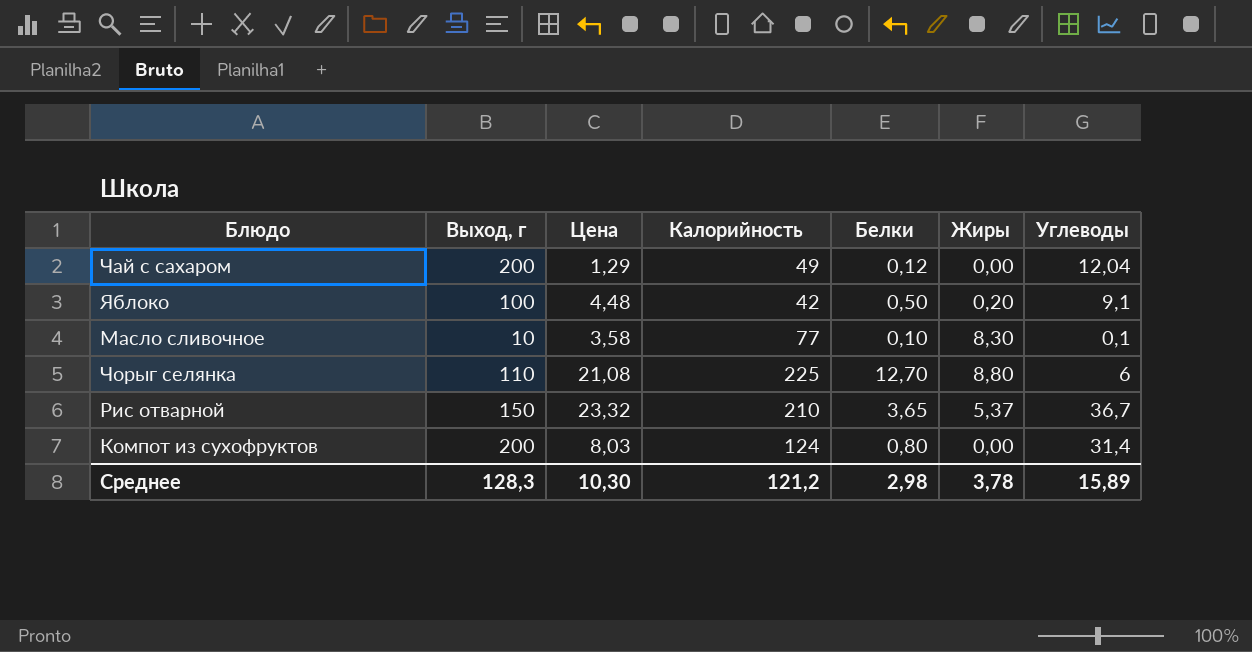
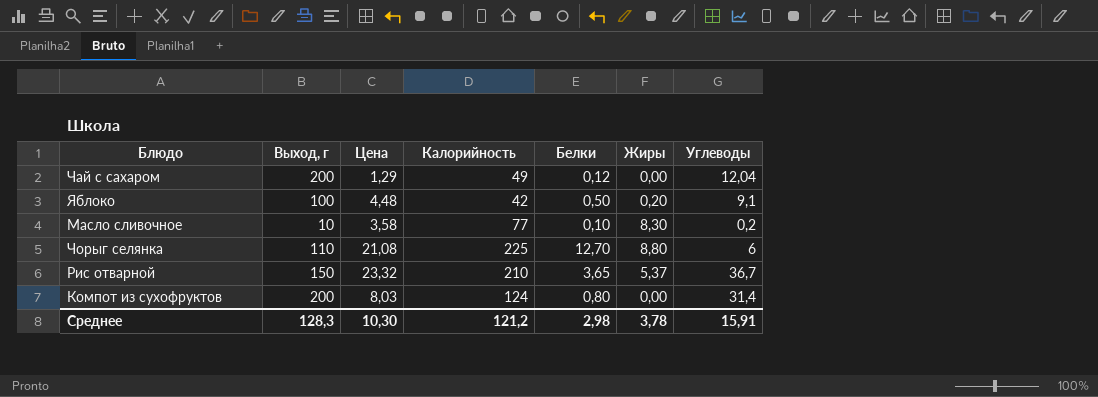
Масло сливочное | Углеводы: 0,1 -> 0,2
Среднее | Углеводы: 15,89 -> 15,91

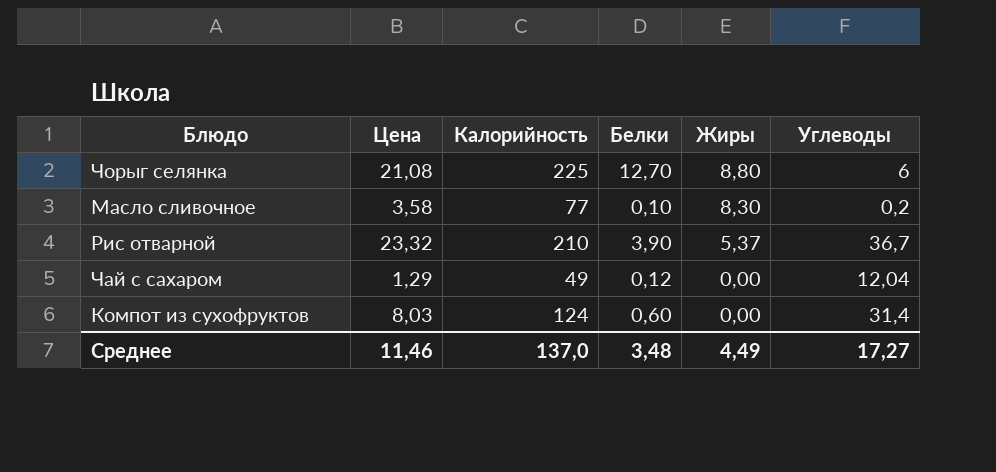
row order: none -> Жиры descending
column Выход, г | position: 2 -> none
row Яблоко: 100 | 4,48 | 42 | 0,50 | 0,20 | 9,1 -> none
Рис отварной | Белки: 3,65 -> 3,90
Компот из сухофруктов | Белки: 0,80 -> 0,60
Среднее | Цена: 10,30 -> 11,46
Среднее | Калорийность: 121,2 -> 137,0
Среднее | Белки: 2,98 -> 3,48
Среднее | Жиры: 3,78 -> 4,49
Среднее | Углеводы: 15,91 -> 17,27

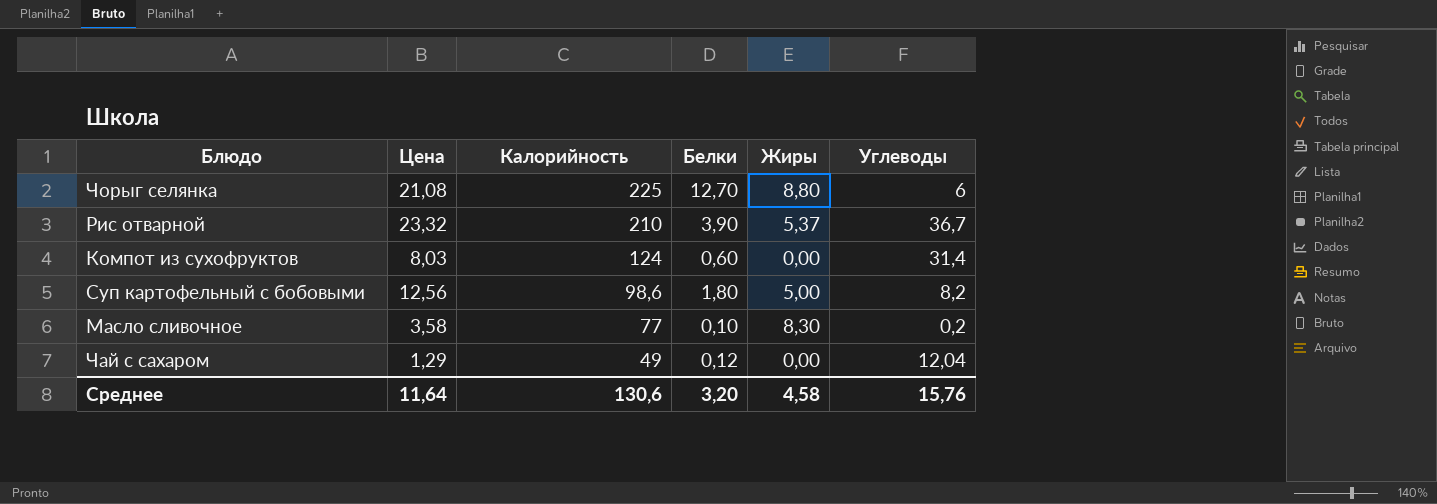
row order: Жиры descending -> Калорийность descending
row Суп картофельный с бобовыми: none -> 12,56 | 98,6 | 1,80 | 5,00 | 8,2
Среднее | Цена: 11,46 -> 11,64
Среднее | Калорийность: 137,0 -> 130,6
Среднее | Белки: 3,48 -> 3,20
Среднее | Жиры: 4,49 -> 4,58
Среднее | Углеводы: 17,27 -> 15,76

